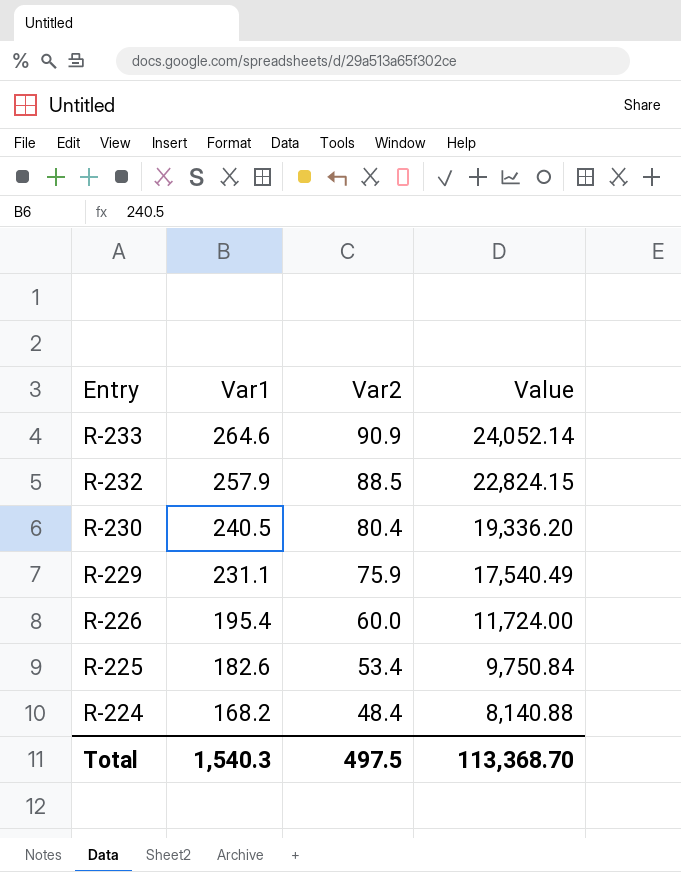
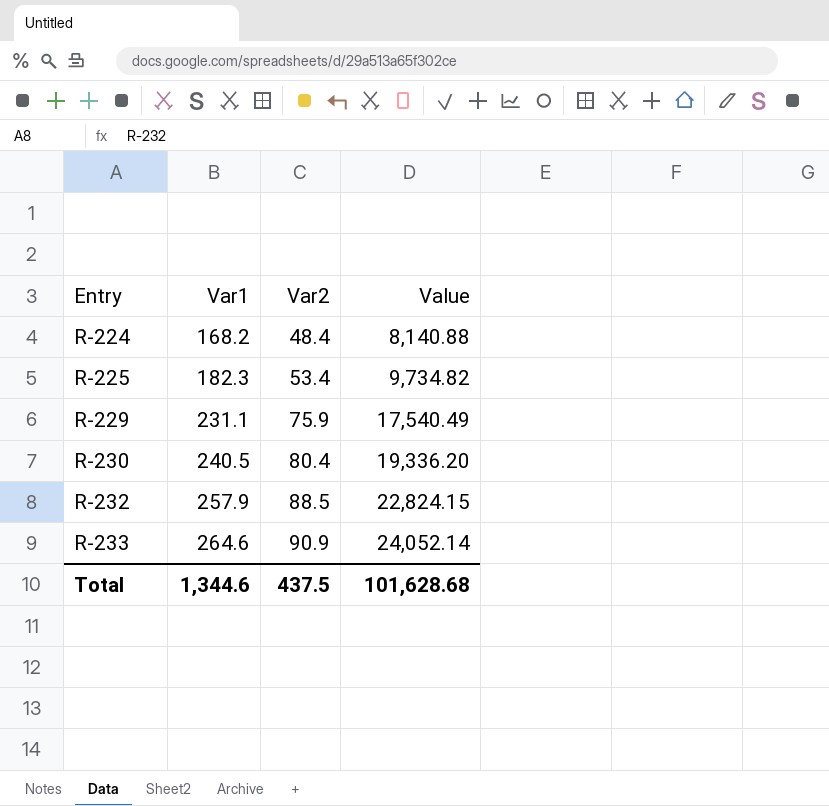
row order: Entry descending -> Entry ascending
row R-226: 195.4 | 60.0 | 11,724.00 -> none
R-225 | Var1: 182.6 -> 182.3
R-225 | Value: 9,750.84 -> 9,734.82
Total | Var1: 1,540.3 -> 1,344.6
Total | Var2: 497.5 -> 437.5
Total | Value: 113,368.70 -> 101,628.68

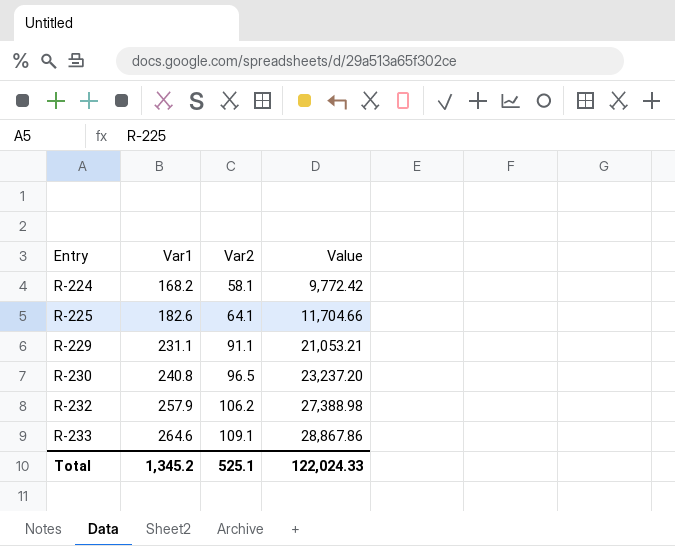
R-224 | Var2: 48.4 -> 58.1
R-224 | Value: 8,140.88 -> 9,772.42
R-225 | Var1: 182.3 -> 182.6
R-225 | Var2: 53.4 -> 64.1
R-225 | Value: 9,734.82 -> 11,704.66
R-229 | Var2: 75.9 -> 91.1
R-229 | Value: 17,540.49 -> 21,053.21
R-230 | Var1: 240.5 -> 240.8
R-230 | Var2: 80.4 -> 96.5
R-230 | Value: 19,336.20 -> 23,237.20
R-232 | Var2: 88.5 -> 106.2
R-232 | Value: 22,824.15 -> 27,388.98
R-233 | Var2: 90.9 -> 109.1
R-233 | Value: 24,052.14 -> 28,867.86
Total | Var1: 1,344.6 -> 1,345.2
Total | Var2: 437.5 -> 525.1
Total | Value: 101,628.68 -> 122,024.33

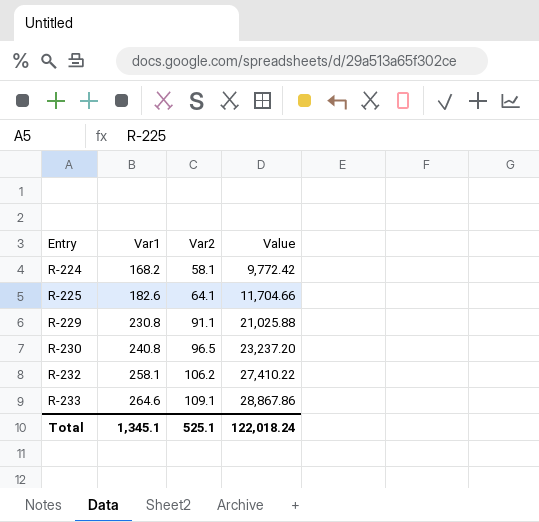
R-229 | Var1: 231.1 -> 230.8
R-229 | Value: 21,053.21 -> 21,025.88
R-232 | Var1: 257.9 -> 258.1
R-232 | Value: 27,388.98 -> 27,410.22
Total | Var1: 1,345.2 -> 1,345.1
Total | Value: 122,024.33 -> 122,018.24

